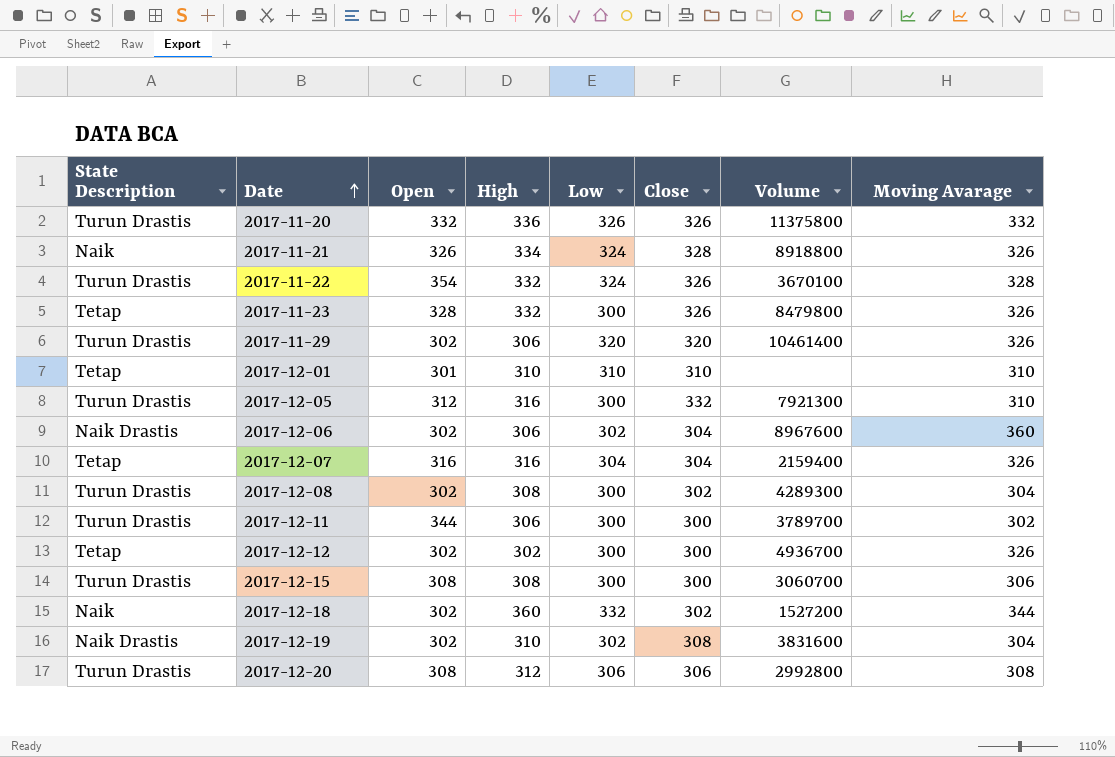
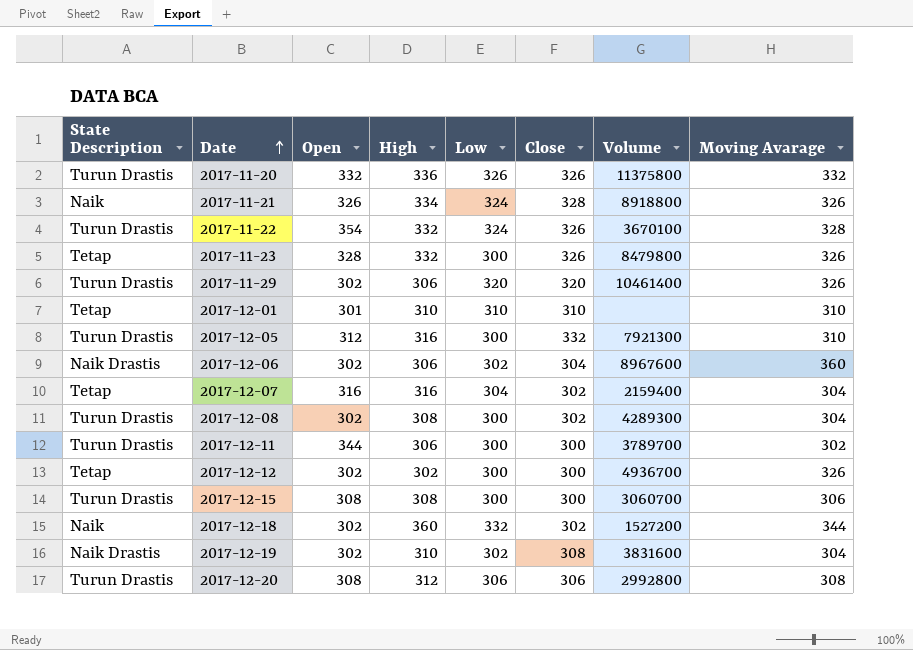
2017-12-07 | Close: 304 -> 302
2017-12-07 | Moving Avarage: 326 -> 304

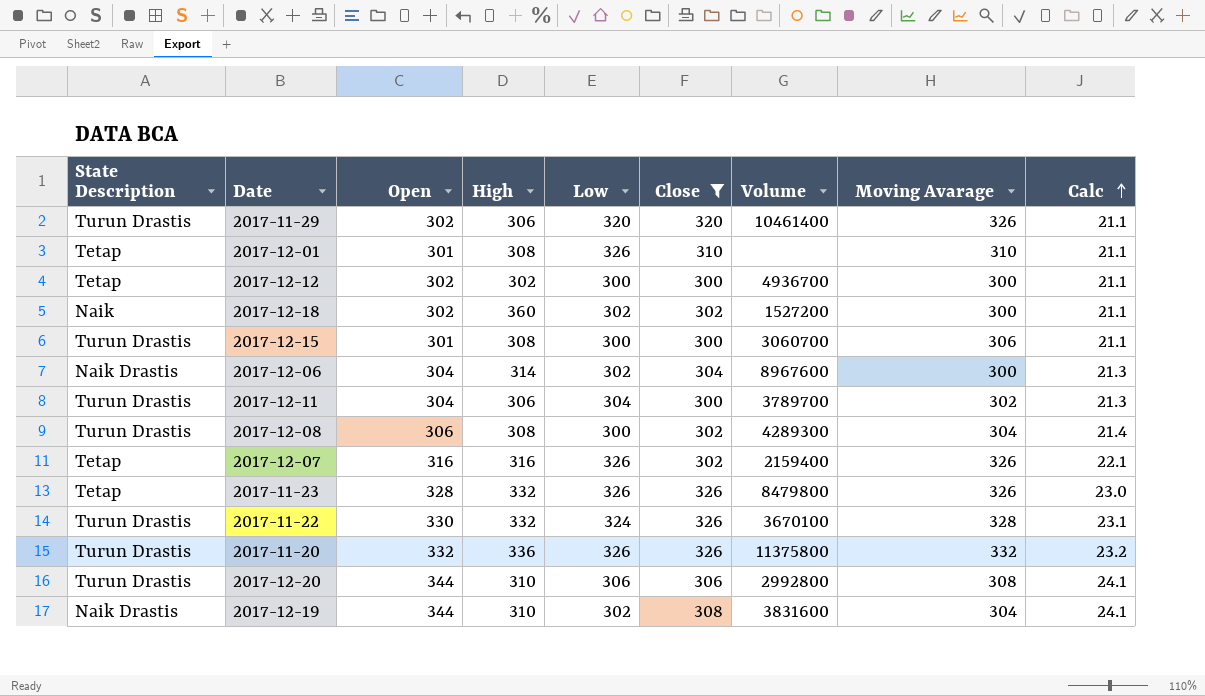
filter: none -> Close <= 326
row order: Date ascending -> Calc ascending
column Calc | formula: none -> [Open] * 0.07
2017-12-01 | High: 310 -> 308
2017-12-01 | Low: 310 -> 326
2017-12-12 | Moving Avarage: 326 -> 300
2017-12-18 | Low: 332 -> 302
2017-12-18 | Moving Avarage: 344 -> 300
2017-12-15 | Open: 308 -> 301
2017-12-06 | Open: 302 -> 304
2017-12-06 | High: 306 -> 314
2017-12-06 | Moving Avarage: 360 -> 300
2017-12-11 | Open: 344 -> 304
2017-12-11 | Low: 300 -> 304
2017-12-08 | Open: 302 -> 306
2017-12-07 | Low: 304 -> 326
2017-12-07 | Moving Avarage: 304 -> 326
2017-11-23 | Low: 300 -> 326
2017-11-22 | Open: 354 -> 330
2017-12-20 | Open: 308 -> 344
2017-12-20 | High: 312 -> 310
2017-12-19 | Open: 302 -> 344

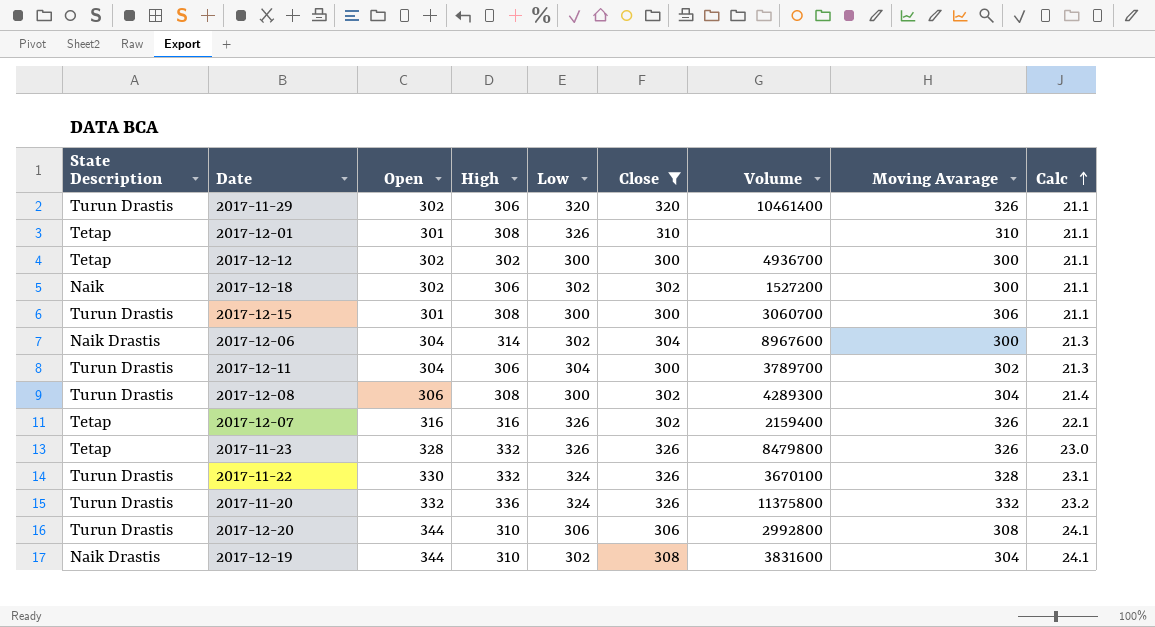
2017-12-18 | High: 360 -> 306
2017-11-20 | Low: 326 -> 324

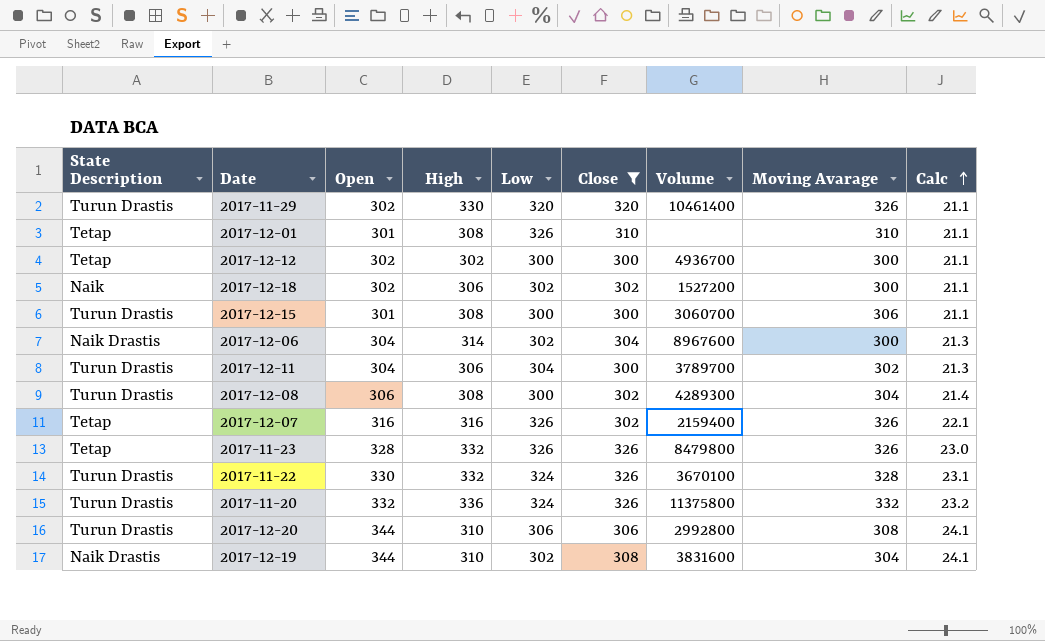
2017-11-29 | High: 306 -> 330

